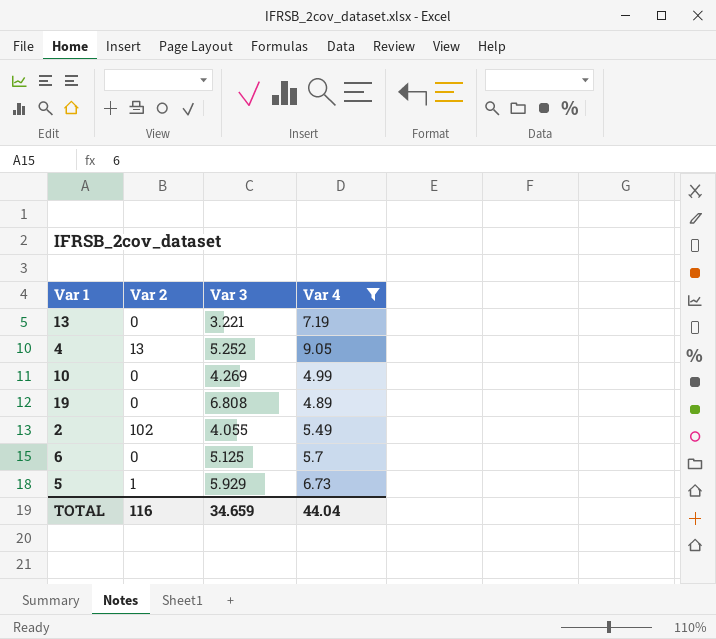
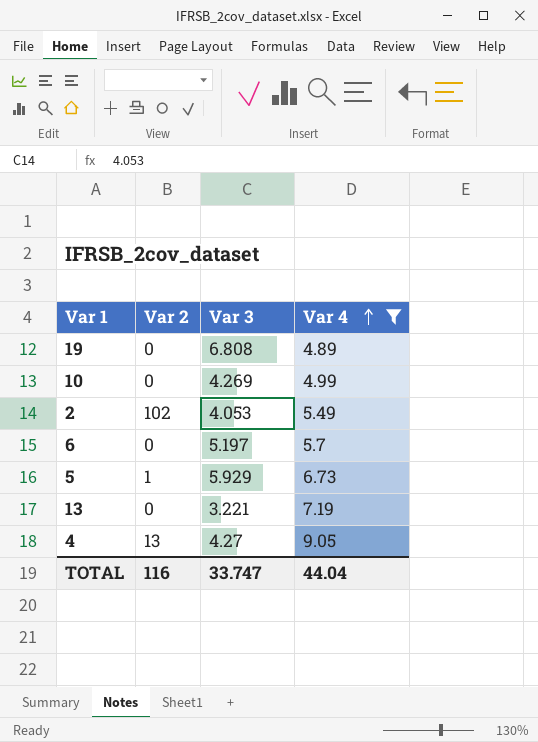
row order: none -> Var 4 ascending
2 | Var 3: 4.055 -> 4.053
6 | Var 3: 5.125 -> 5.197
4 | Var 3: 5.252 -> 4.27
TOTAL | Var 3: 34.659 -> 33.747

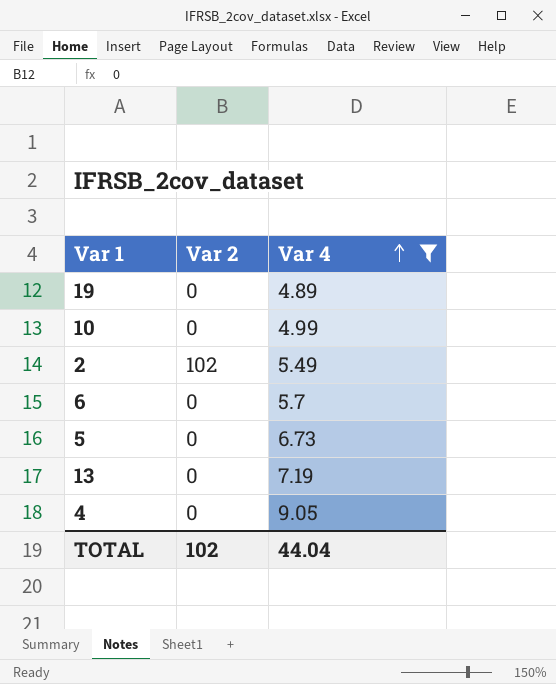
column Var 3 | position: 3 -> none
5 | Var 2: 1 -> 0
4 | Var 2: 13 -> 0
TOTAL | Var 2: 116 -> 102

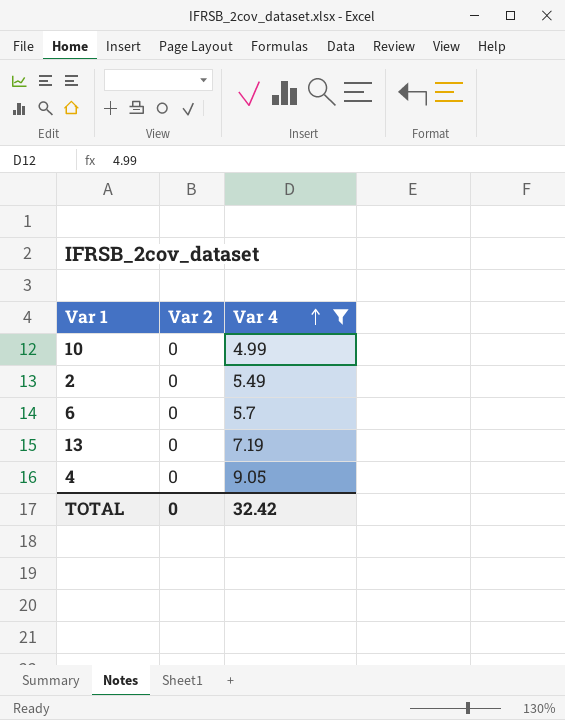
row 19: 0 | 4.89 -> none
row 5: 0 | 6.73 -> none
2 | Var 2: 102 -> 0
TOTAL | Var 2: 102 -> 0
TOTAL | Var 4: 44.04 -> 32.42

